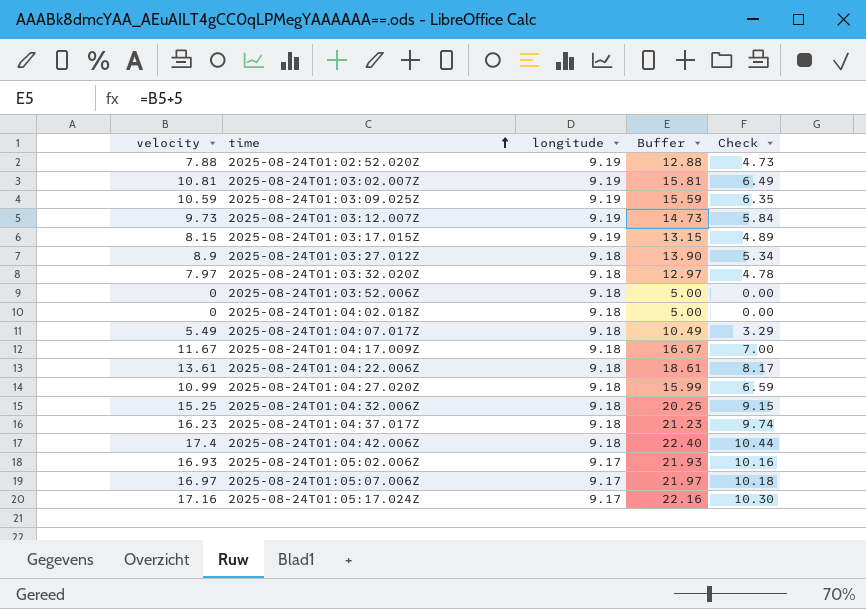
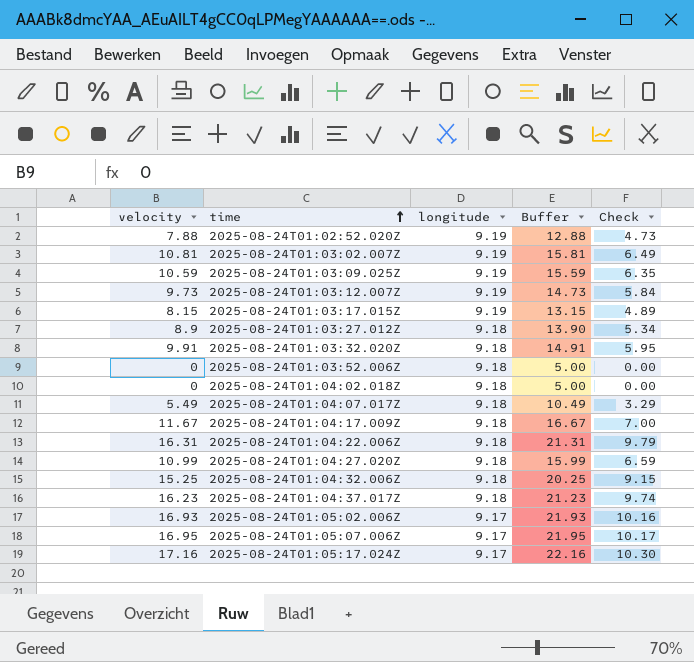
row 2025-08-24T01:04:42.006Z: 17.4 | 9.18 | 22.40 | 10.44 -> none
2025-08-24T01:03:32.020Z | velocity: 7.97 -> 9.91
2025-08-24T01:03:32.020Z | Buffer: 12.97 -> 14.91
2025-08-24T01:03:32.020Z | Check: 4.78 -> 5.95
2025-08-24T01:04:22.006Z | velocity: 13.61 -> 16.31
2025-08-24T01:04:22.006Z | Buffer: 18.61 -> 21.31
2025-08-24T01:04:22.006Z | Check: 8.17 -> 9.79
2025-08-24T01:05:07.006Z | velocity: 16.97 -> 16.95
2025-08-24T01:05:07.006Z | Buffer: 21.97 -> 21.95
2025-08-24T01:05:07.006Z | Check: 10.18 -> 10.17

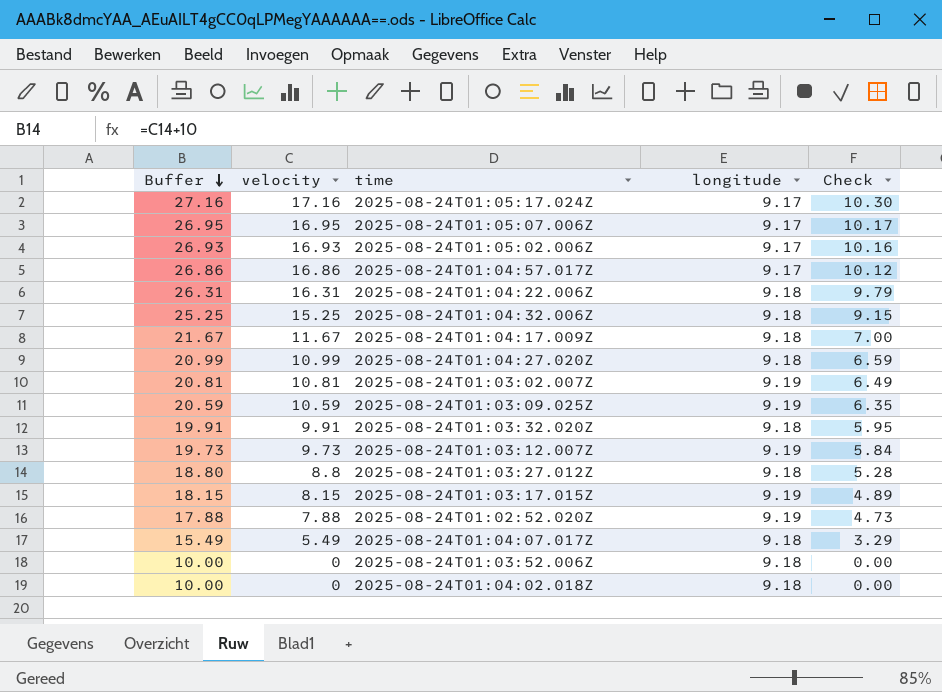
row order: time ascending -> Buffer descending
column Buffer | formula: [velocity] + 5 -> [velocity] + 10
column Buffer | position: 4 -> 1
row 2025-08-24T01:04:37.017Z: 16.23 | 9.18 | 21.23 | 9.74 -> none
row 2025-08-24T01:04:57.017Z: none -> 26.86 | 16.86 | 9.17 | 10.12
2025-08-24T01:03:27.012Z | velocity: 8.9 -> 8.8
2025-08-24T01:03:27.012Z | Check: 5.34 -> 5.28

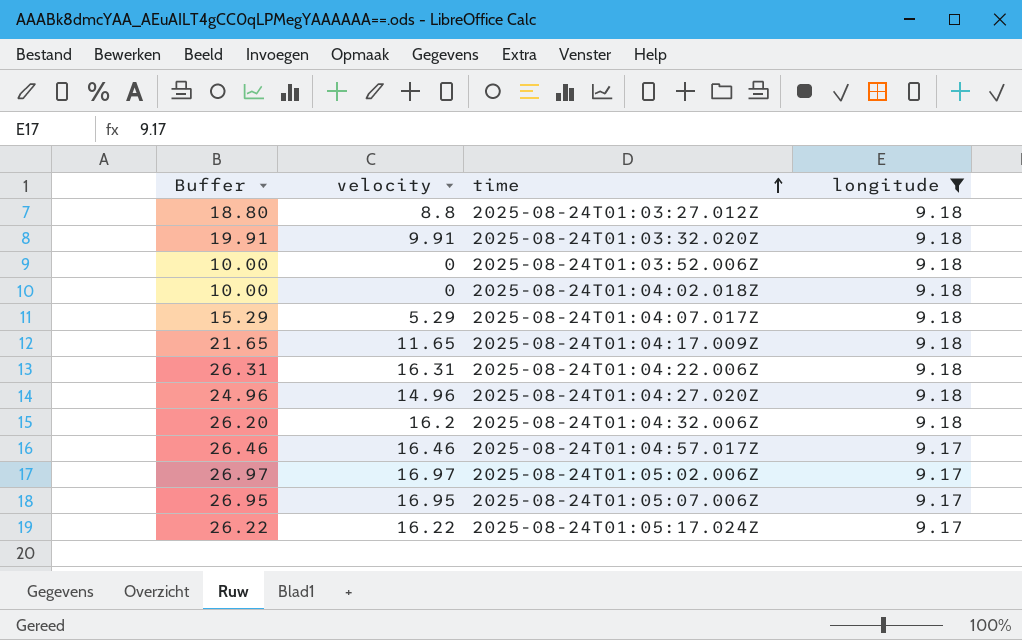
filter: none -> longitude != 9.19
row order: Buffer descending -> time ascending
column Check | formula: [velocity] * 0.6 -> none
2025-08-24T01:04:07.017Z | Buffer: 15.49 -> 15.29
2025-08-24T01:04:07.017Z | velocity: 5.49 -> 5.29
2025-08-24T01:04:17.009Z | Buffer: 21.67 -> 21.65
2025-08-24T01:04:17.009Z | velocity: 11.67 -> 11.65
2025-08-24T01:04:27.020Z | Buffer: 20.99 -> 24.96
2025-08-24T01:04:27.020Z | velocity: 10.99 -> 14.96
2025-08-24T01:04:32.006Z | Buffer: 25.25 -> 26.20
2025-08-24T01:04:32.006Z | velocity: 15.25 -> 16.2
2025-08-24T01:04:57.017Z | Buffer: 26.86 -> 26.46
2025-08-24T01:04:57.017Z | velocity: 16.86 -> 16.46
2025-08-24T01:05:02.006Z | Buffer: 26.93 -> 26.97
2025-08-24T01:05:02.006Z | velocity: 16.93 -> 16.97
2025-08-24T01:05:17.024Z | Buffer: 27.16 -> 26.22
2025-08-24T01:05:17.024Z | velocity: 17.16 -> 16.22

